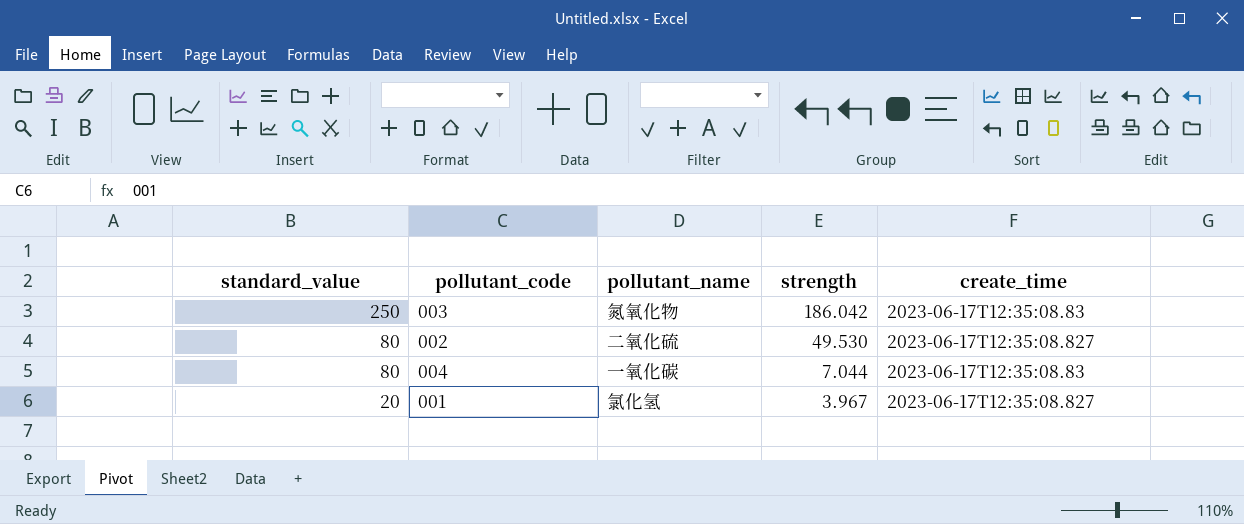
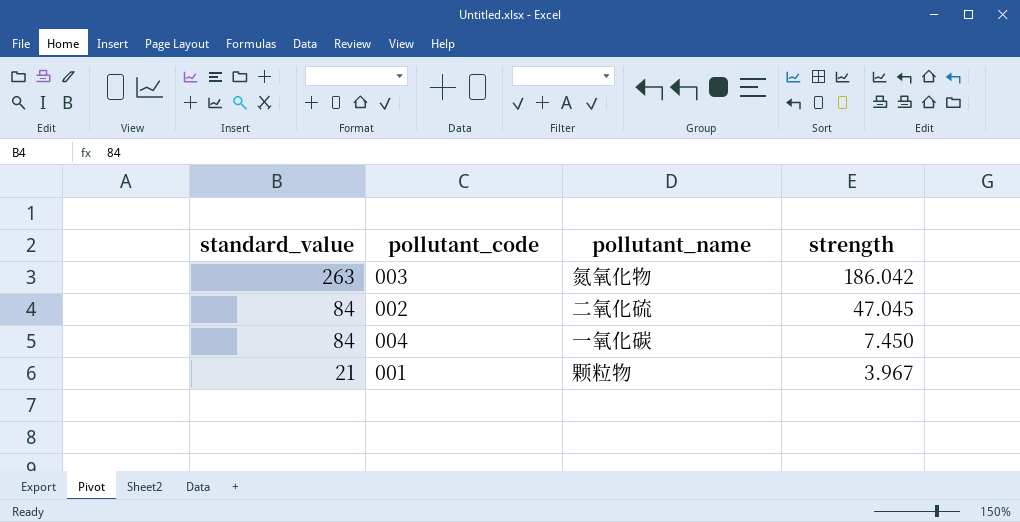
column create_time | position: 5 -> none
003 | standard_value: 250 -> 263
002 | standard_value: 80 -> 84
002 | strength: 49.530 -> 47.045
004 | standard_value: 80 -> 84
004 | strength: 7.044 -> 7.450
001 | standard_value: 20 -> 21
001 | pollutant_name: 氯化氢 -> 颗粒物

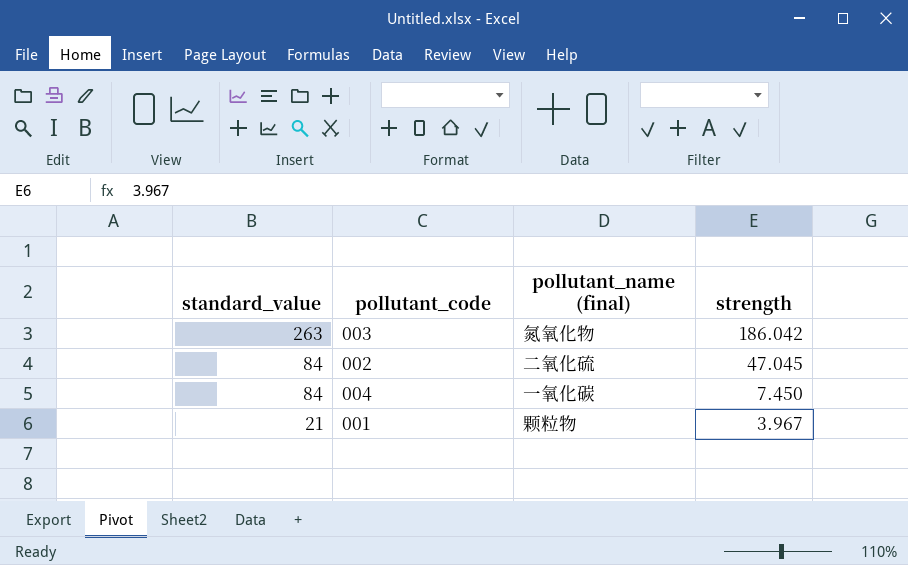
column name: pollutant_name -> pollutant_name (final)

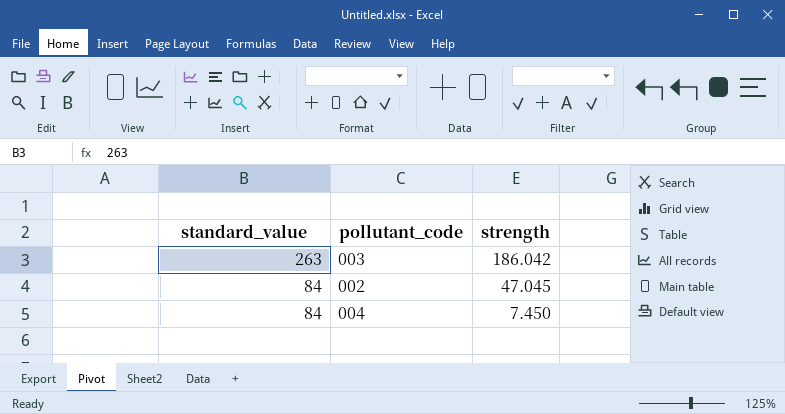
column pollutant_name (final) | position: 3 -> none
row 001: 21 | 颗粒物 | 3.967 -> none

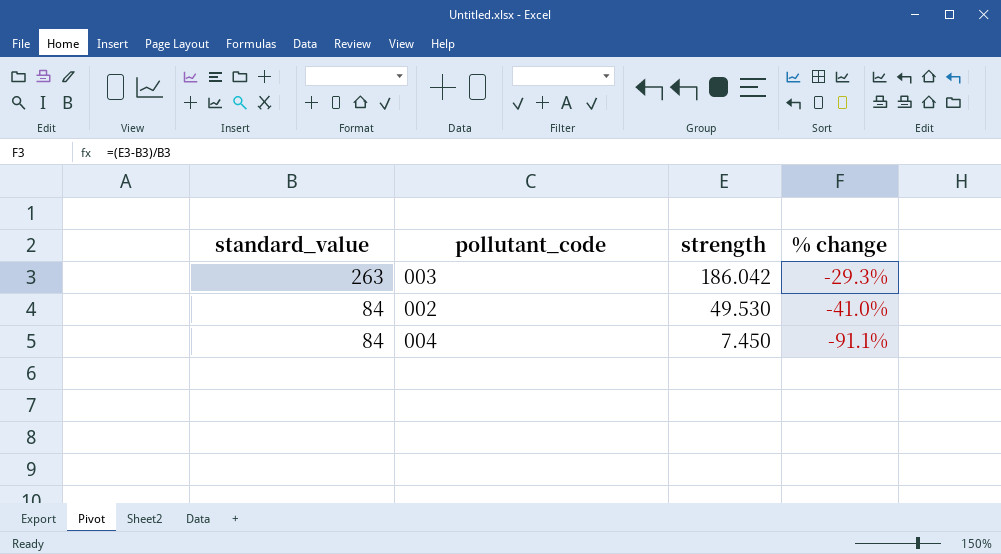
column % change | formula: none -> ([strength] - [standard_value]) / [standard_value]
002 | strength: 47.045 -> 49.530

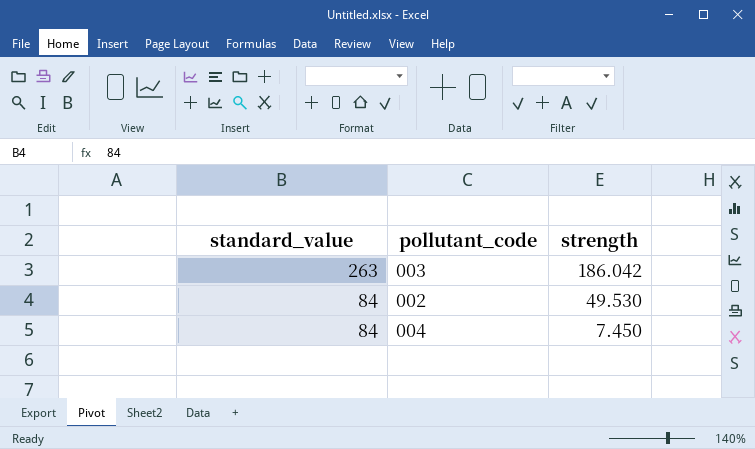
column % change | formula: ([strength] - [standard_value]) / [standard_value] -> none

